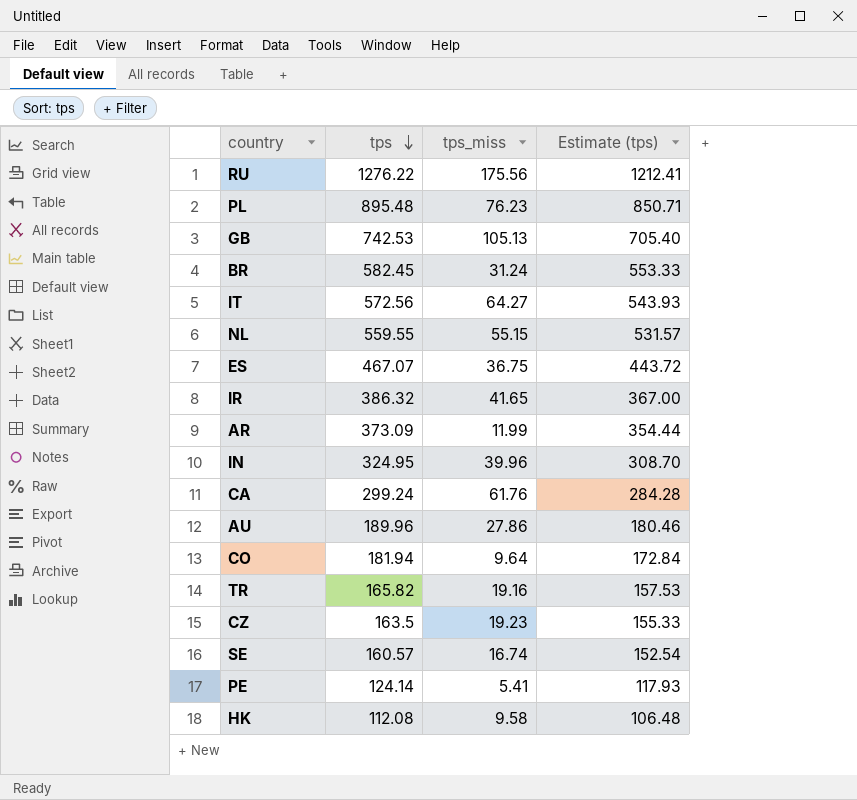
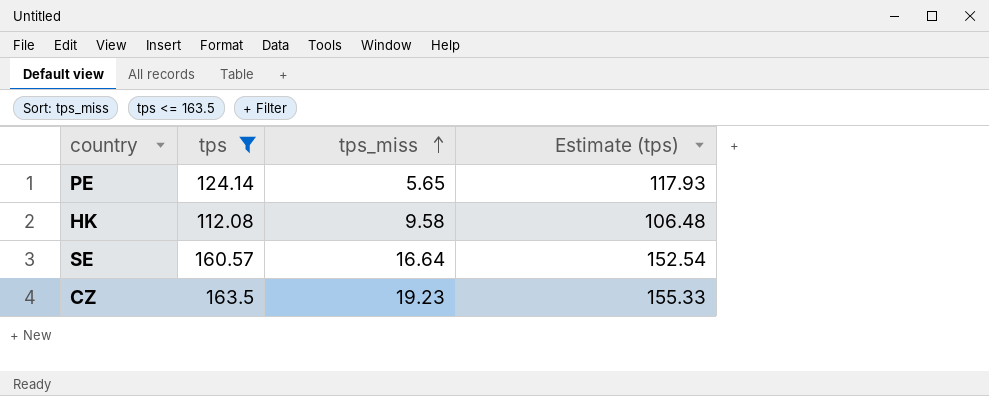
filter: none -> tps <= 163.5
row order: tps descending -> tps_miss ascending
PE | tps_miss: 5.41 -> 5.65
SE | tps_miss: 16.74 -> 16.64

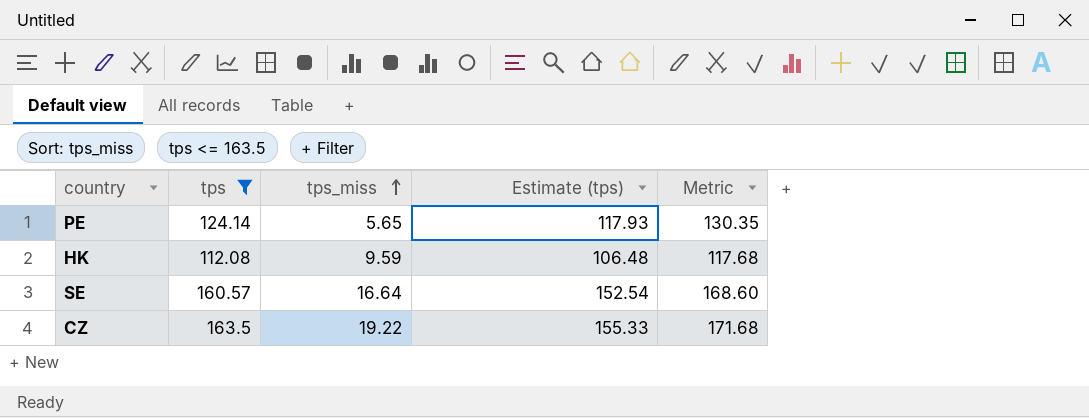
column Metric | formula: none -> [tps] * 1.05
HK | tps_miss: 9.58 -> 9.59
CZ | tps_miss: 19.23 -> 19.22

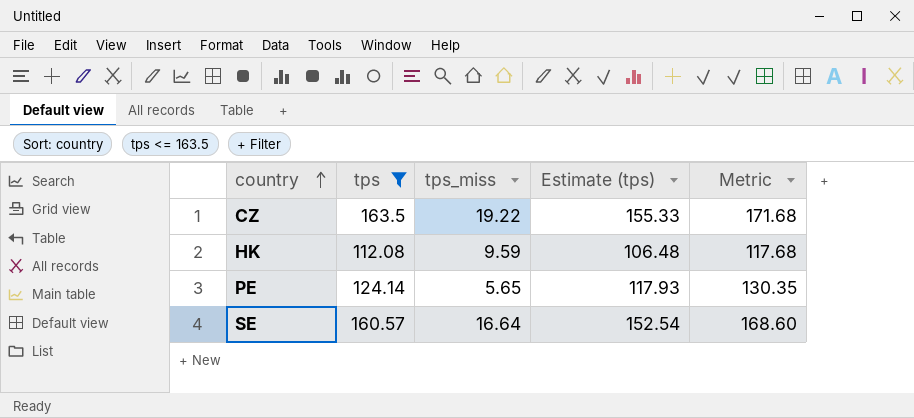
row order: tps_miss ascending -> country ascending

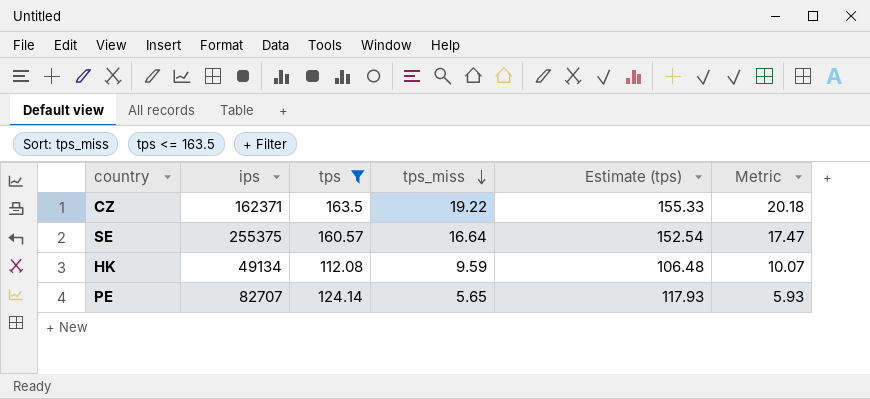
row order: country ascending -> tps_miss descending
column ips | position: none -> 2
column Metric | formula: [tps] * 1.05 -> [tps_miss] * 1.05

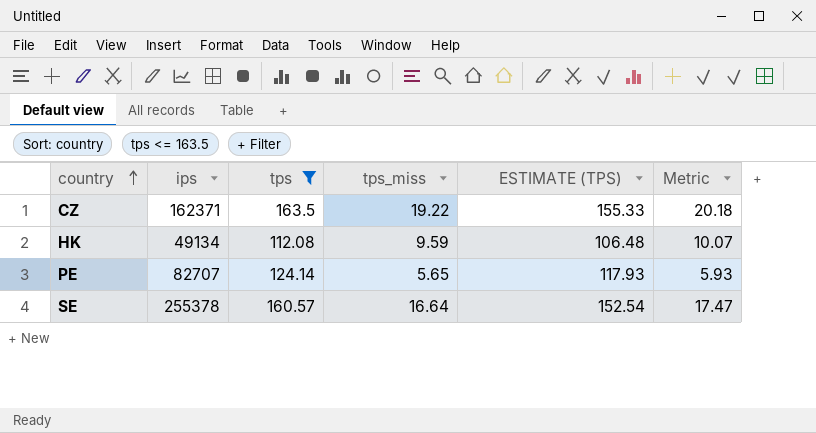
row order: tps_miss descending -> country ascending
column name: Estimate (tps) -> ESTIMATE (TPS)
SE | ips: 255375 -> 255378

